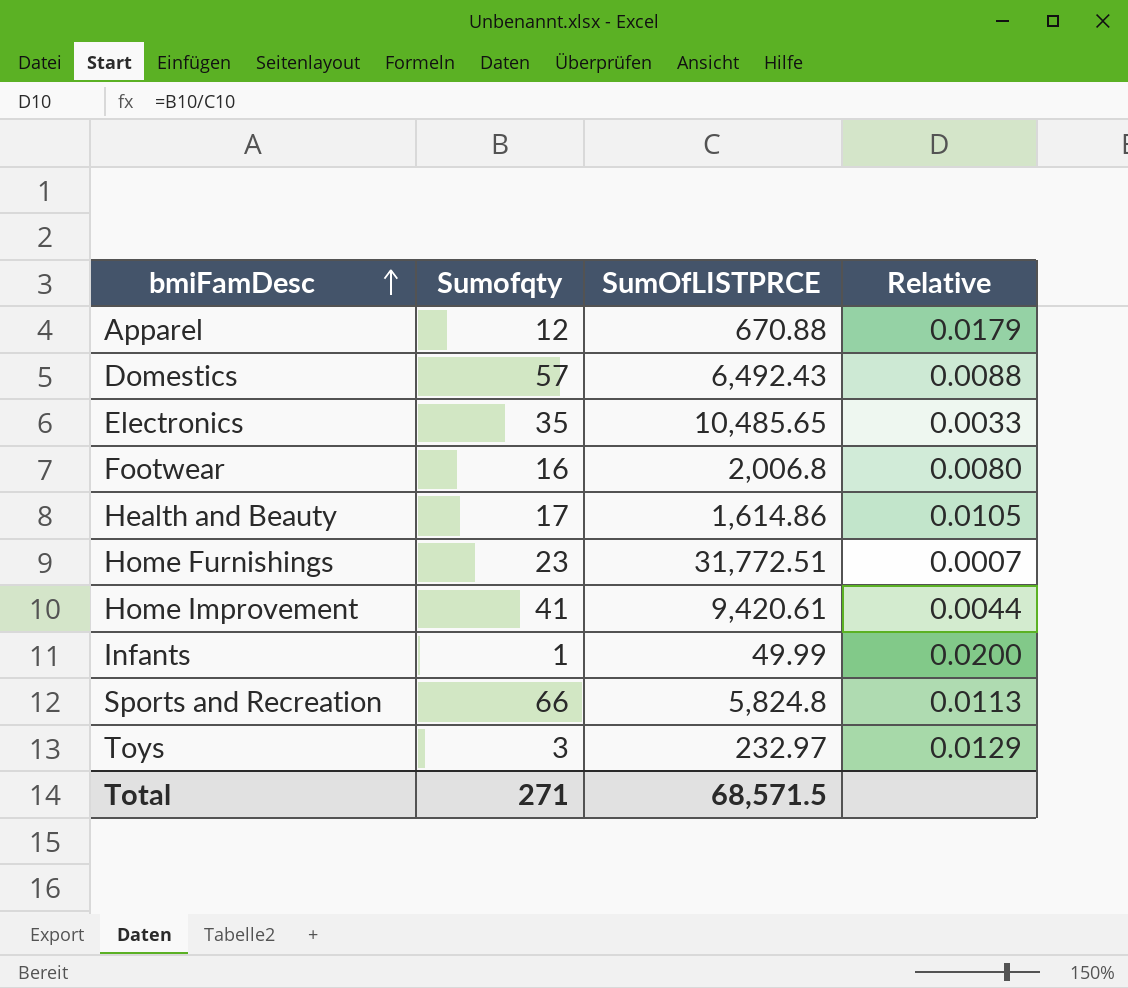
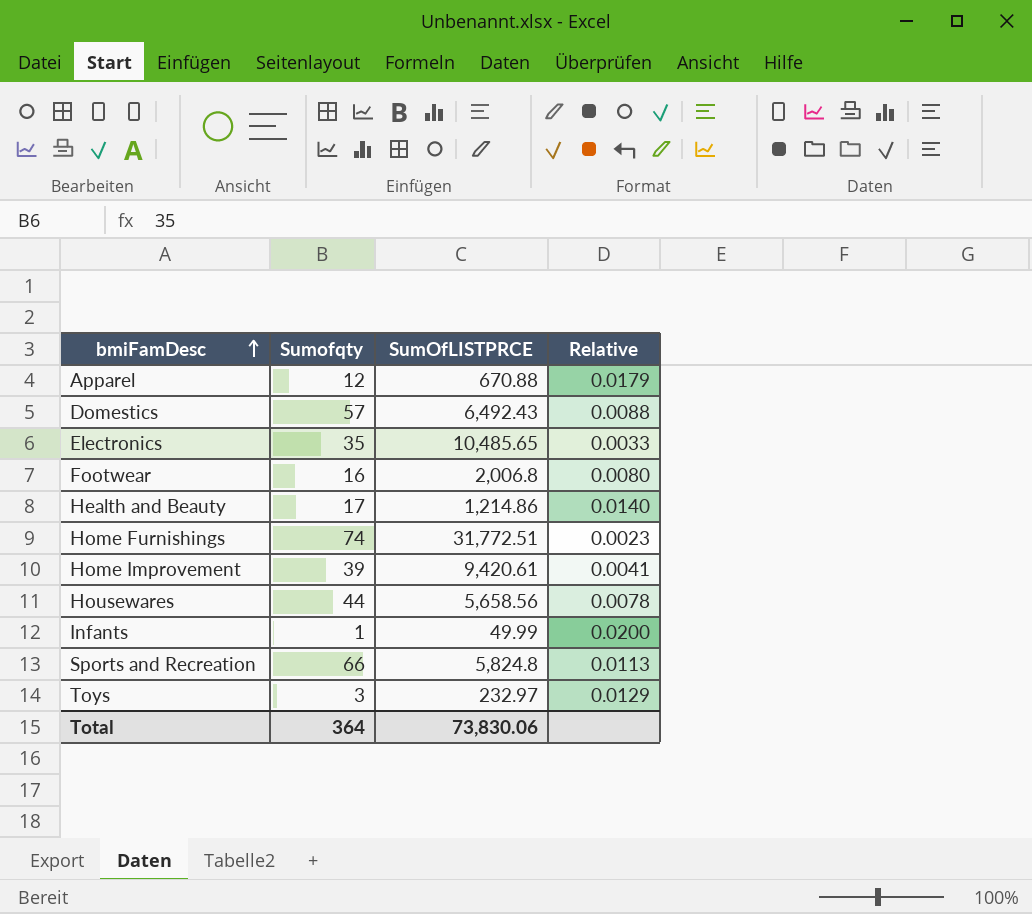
Health and Beauty | SumOfLISTPRCE: 1,614.86 -> 1,214.86
Health and Beauty | Relative: 0.0105 -> 0.0140
Home Furnishings | Sumofqty: 23 -> 74
Home Furnishings | Relative: 0.0007 -> 0.0023
Home Improvement | Sumofqty: 41 -> 39
Home Improvement | Relative: 0.0044 -> 0.0041
row Housewares: none -> 44 | 5,658.56 | 0.0078
Total | Sumofqty: 271 -> 364
Total | SumOfLISTPRCE: 68,571.5 -> 73,830.06

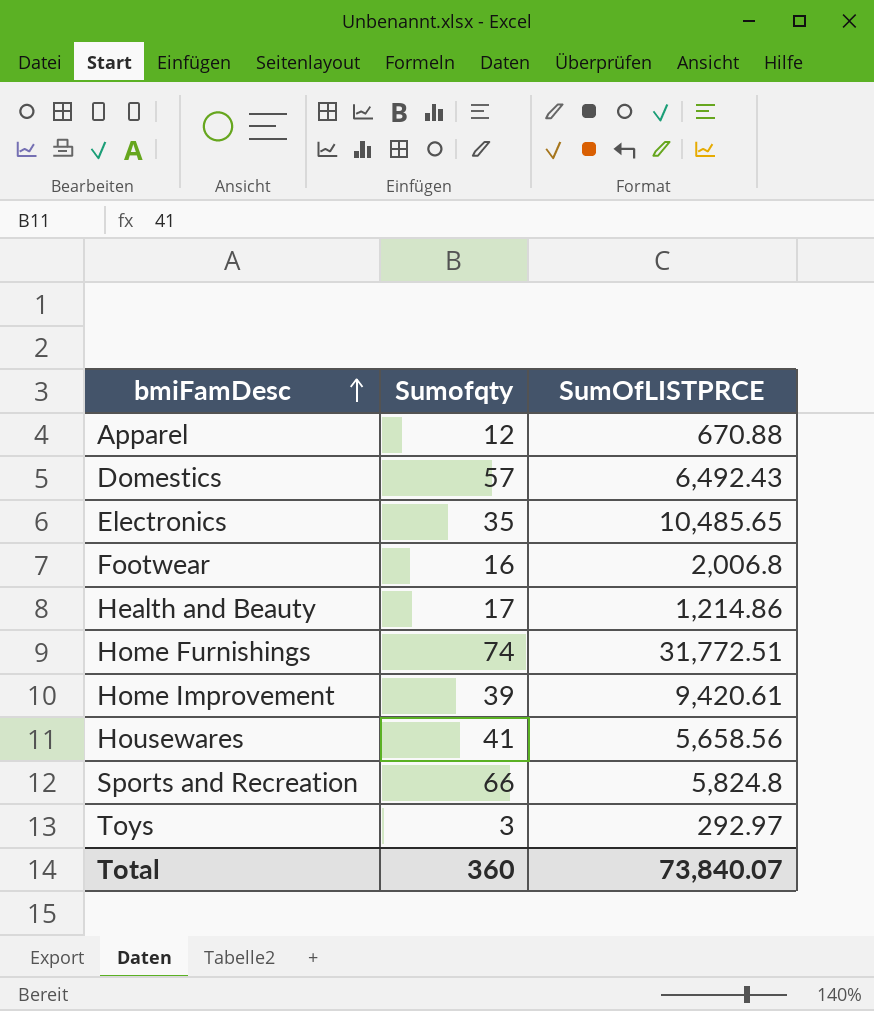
column Relative | formula: [Sumofqty] / [SumOfLISTPRCE] -> none
row Infants: 1 | 49.99 | 0.0200 -> none
Housewares | Sumofqty: 44 -> 41
Toys | SumOfLISTPRCE: 232.97 -> 292.97
Total | Sumofqty: 364 -> 360
Total | SumOfLISTPRCE: 73,830.06 -> 73,840.07

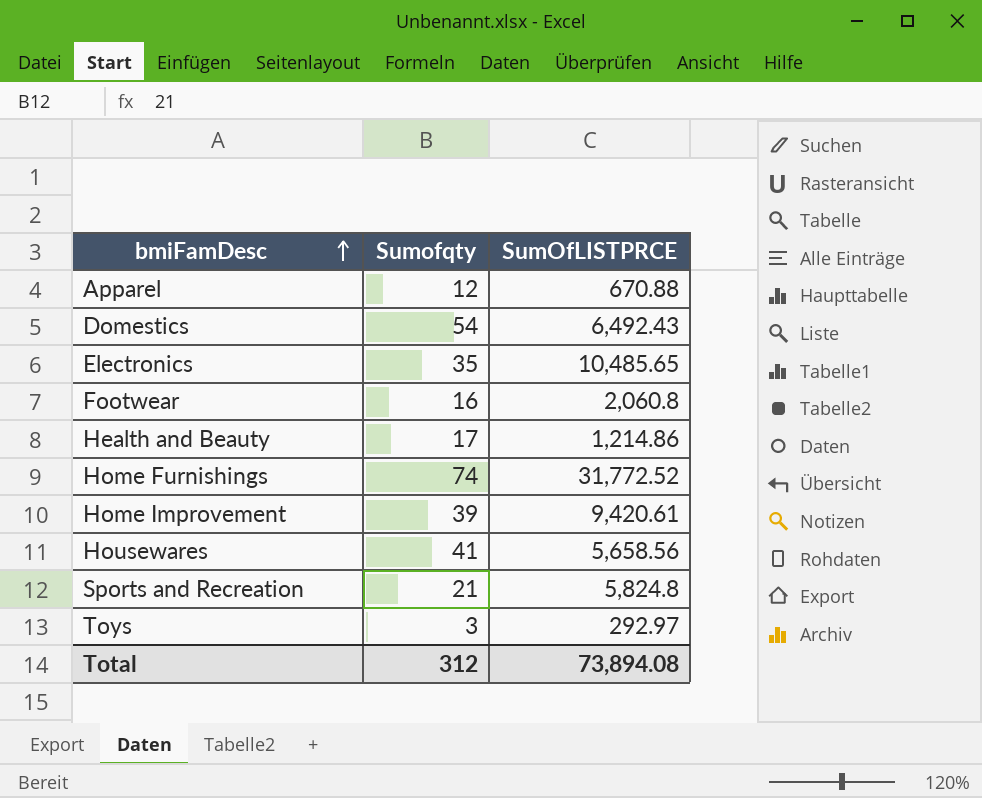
Domestics | Sumofqty: 57 -> 54
Footwear | SumOfLISTPRCE: 2,006.8 -> 2,060.8
Home Furnishings | SumOfLISTPRCE: 31,772.51 -> 31,772.52
Sports and Recreation | Sumofqty: 66 -> 21
Total | Sumofqty: 360 -> 312
Total | SumOfLISTPRCE: 73,840.07 -> 73,894.08

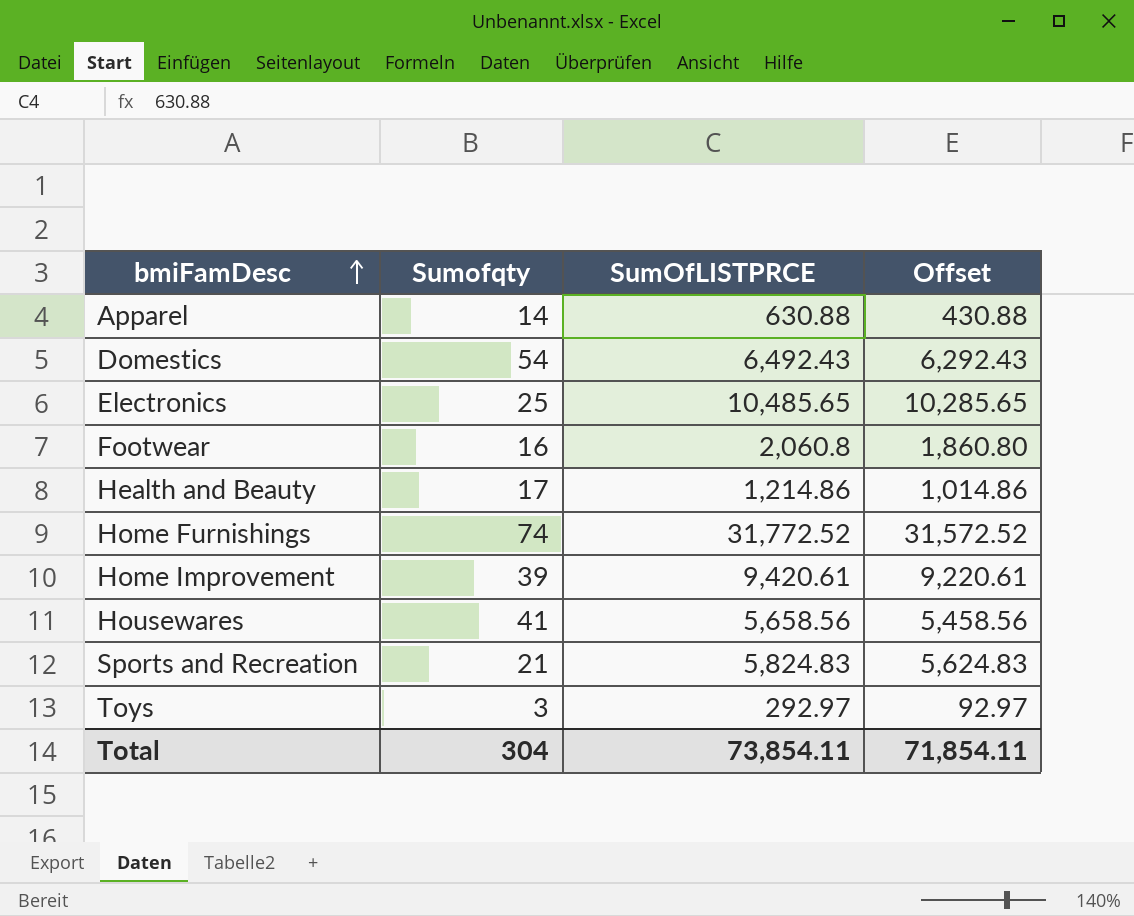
column Offset | formula: none -> [SumOfLISTPRCE] - 200
Apparel | Sumofqty: 12 -> 14
Apparel | SumOfLISTPRCE: 670.88 -> 630.88
Electronics | Sumofqty: 35 -> 25
Sports and Recreation | SumOfLISTPRCE: 5,824.8 -> 5,824.83
Total | Sumofqty: 312 -> 304
Total | SumOfLISTPRCE: 73,894.08 -> 73,854.11

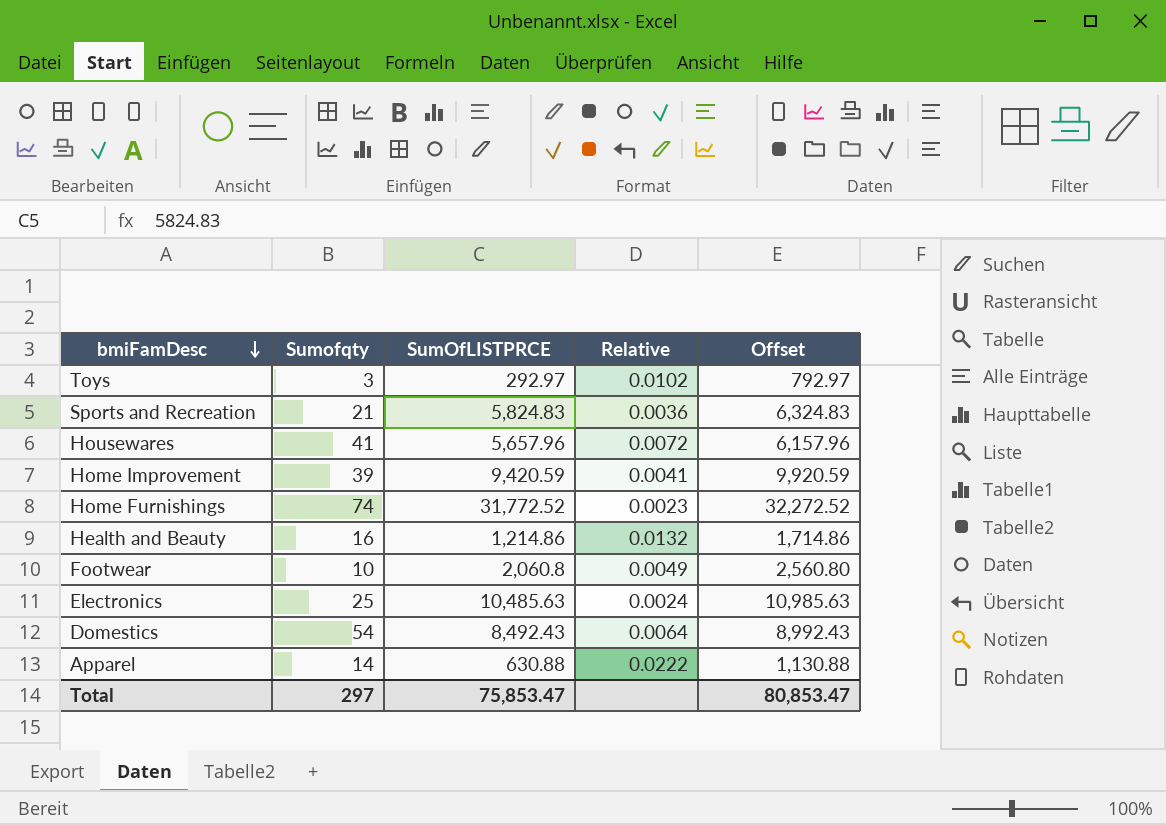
row order: bmiFamDesc ascending -> bmiFamDesc descending
column Relative | formula: none -> [Sumofqty] / [SumOfLISTPRCE]
column Offset | formula: [SumOfLISTPRCE] - 200 -> [SumOfLISTPRCE] + 500
Housewares | SumOfLISTPRCE: 5,658.56 -> 5,657.96
Home Improvement | SumOfLISTPRCE: 9,420.61 -> 9,420.59
Health and Beauty | Sumofqty: 17 -> 16
Footwear | Sumofqty: 16 -> 10
Electronics | SumOfLISTPRCE: 10,485.65 -> 10,485.63
Domestics | SumOfLISTPRCE: 6,492.43 -> 8,492.43
Total | Sumofqty: 304 -> 297
Total | SumOfLISTPRCE: 73,854.11 -> 75,853.47
Total | Offset: 71,854.11 -> 80,853.47

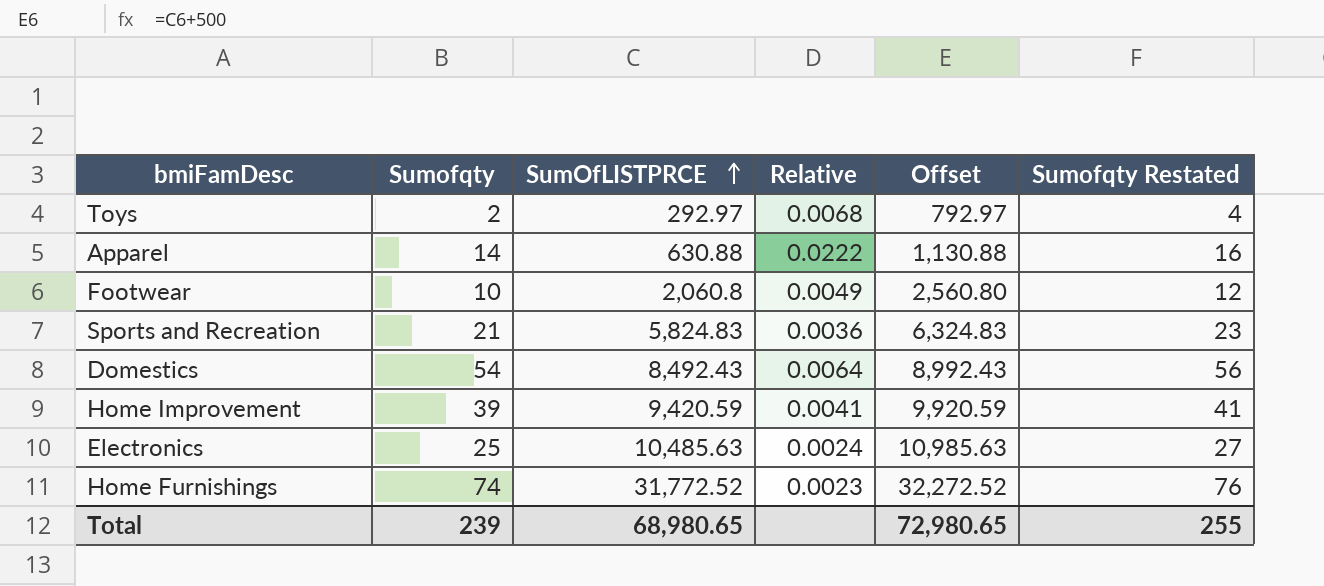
row order: bmiFamDesc descending -> SumOfLISTPRCE ascending
column Sumofqty Restated | formula: none -> [Sumofqty] + 2
row Housewares: 41 | 5,657.96 | 0.0072 | 6,157.96 -> none
row Health and Beauty: 16 | 1,214.86 | 0.0132 | 1,714.86 -> none
Toys | Sumofqty: 3 -> 2
Toys | Relative: 0.0102 -> 0.0068
Total | Sumofqty: 297 -> 239
Total | SumOfLISTPRCE: 75,853.47 -> 68,980.65
Total | Offset: 80,853.47 -> 72,980.65

